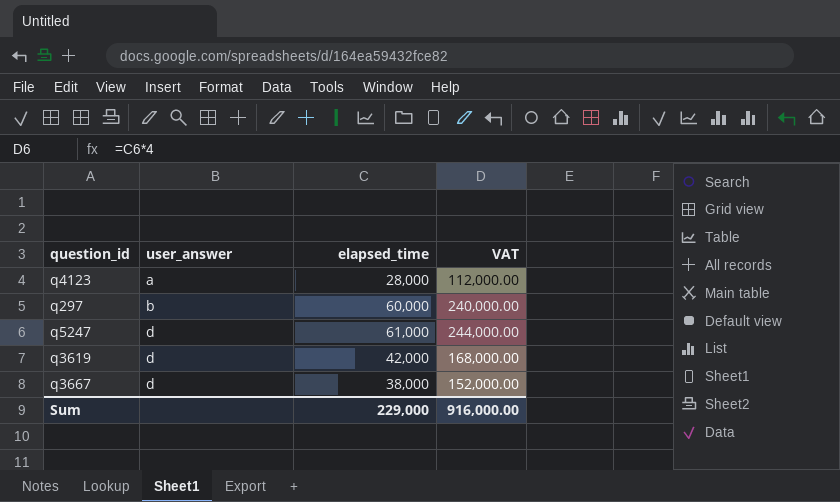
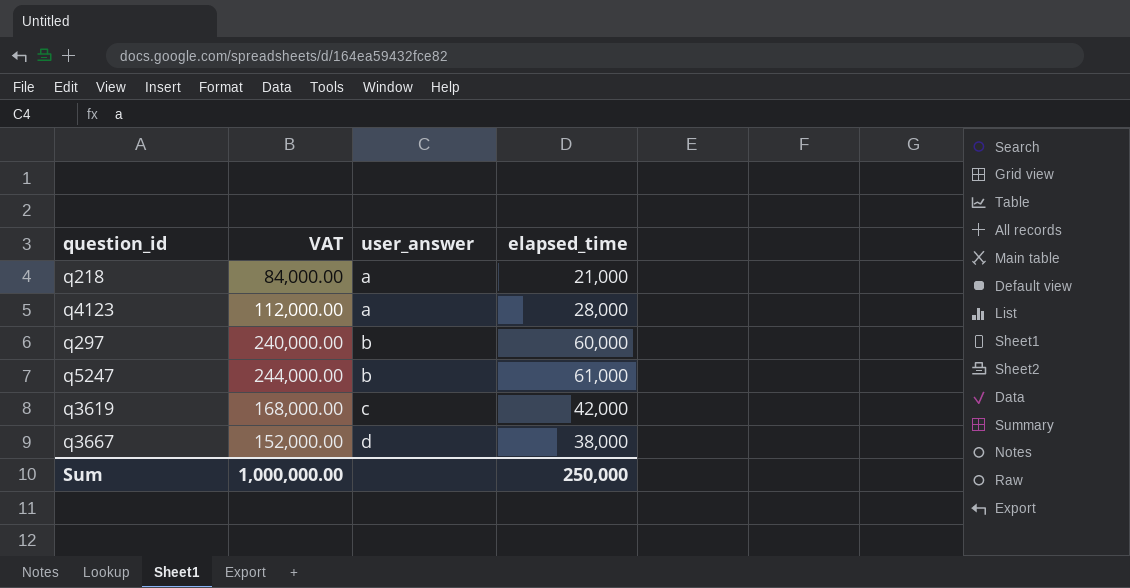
column VAT | position: 4 -> 2
row q218: none -> 84,000.00 | a | 21,000
q5247 | user_answer: d -> b
q3619 | user_answer: d -> c
Sum | VAT: 916,000.00 -> 1,000,000.00
Sum | elapsed_time: 229,000 -> 250,000

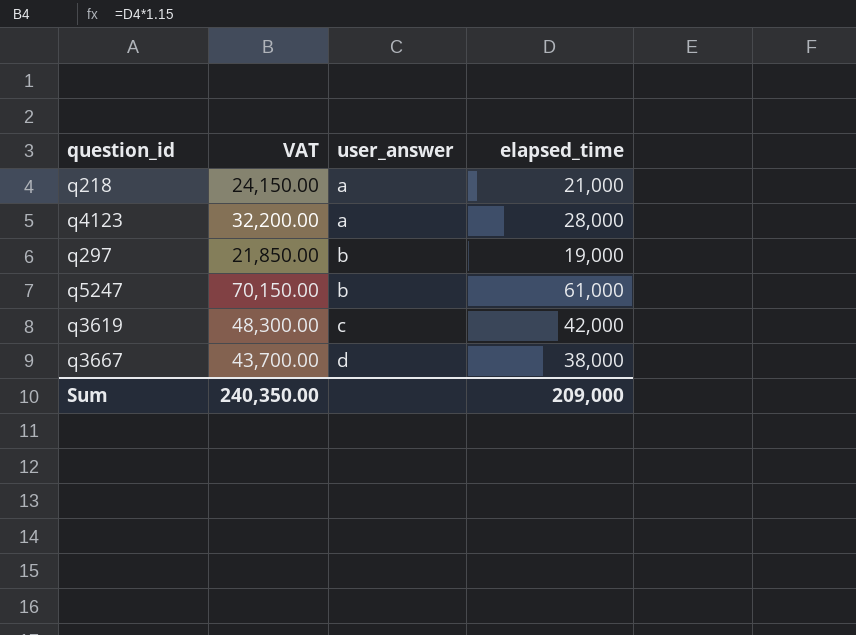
column VAT | formula: [elapsed_time] * 4 -> [elapsed_time] * 1.15
q297 | elapsed_time: 60,000 -> 19,000
Sum | VAT: 1,000,000.00 -> 240,350.00
Sum | elapsed_time: 250,000 -> 209,000

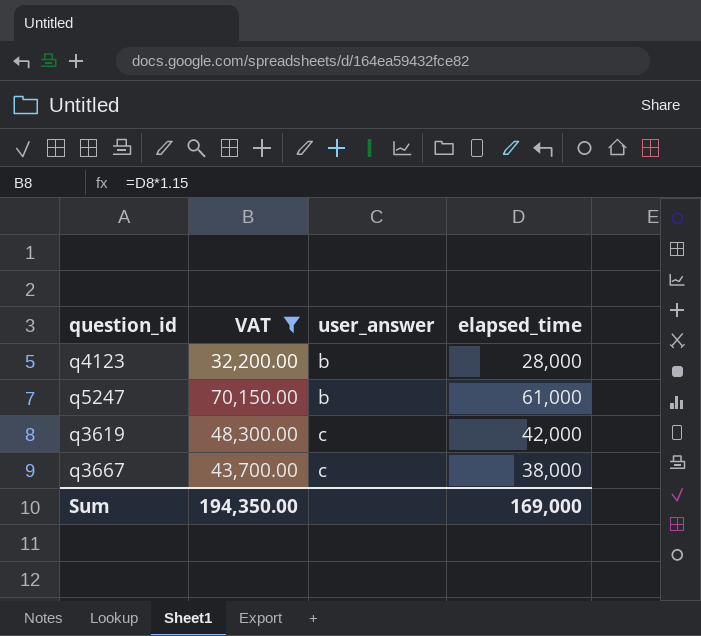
filter: none -> VAT >= 32,200.00
q4123 | user_answer: a -> b
q3667 | user_answer: d -> c
Sum | VAT: 240,350.00 -> 194,350.00
Sum | elapsed_time: 209,000 -> 169,000

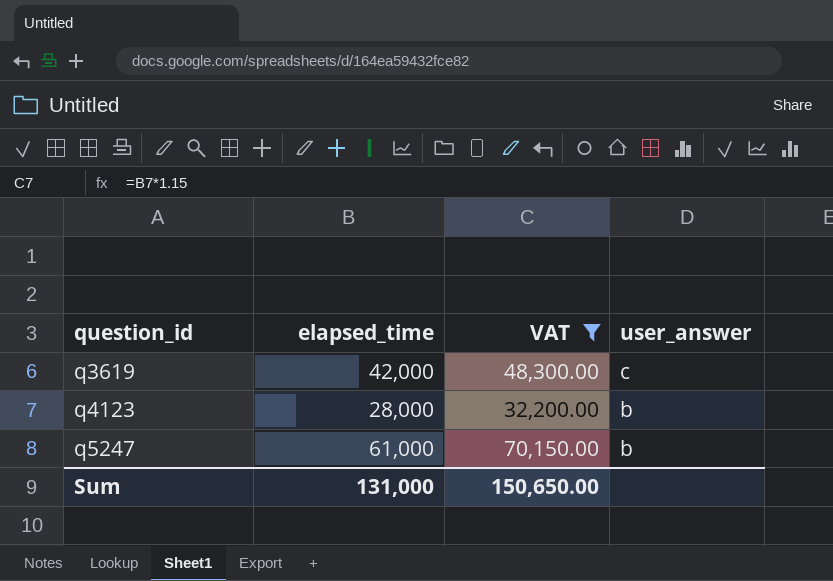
row order: user_answer ascending -> question_id ascending
column elapsed_time | position: 4 -> 2
row q3667: 43,700.00 | c | 38,000 -> none
Sum | elapsed_time: 169,000 -> 131,000
Sum | VAT: 194,350.00 -> 150,650.00

